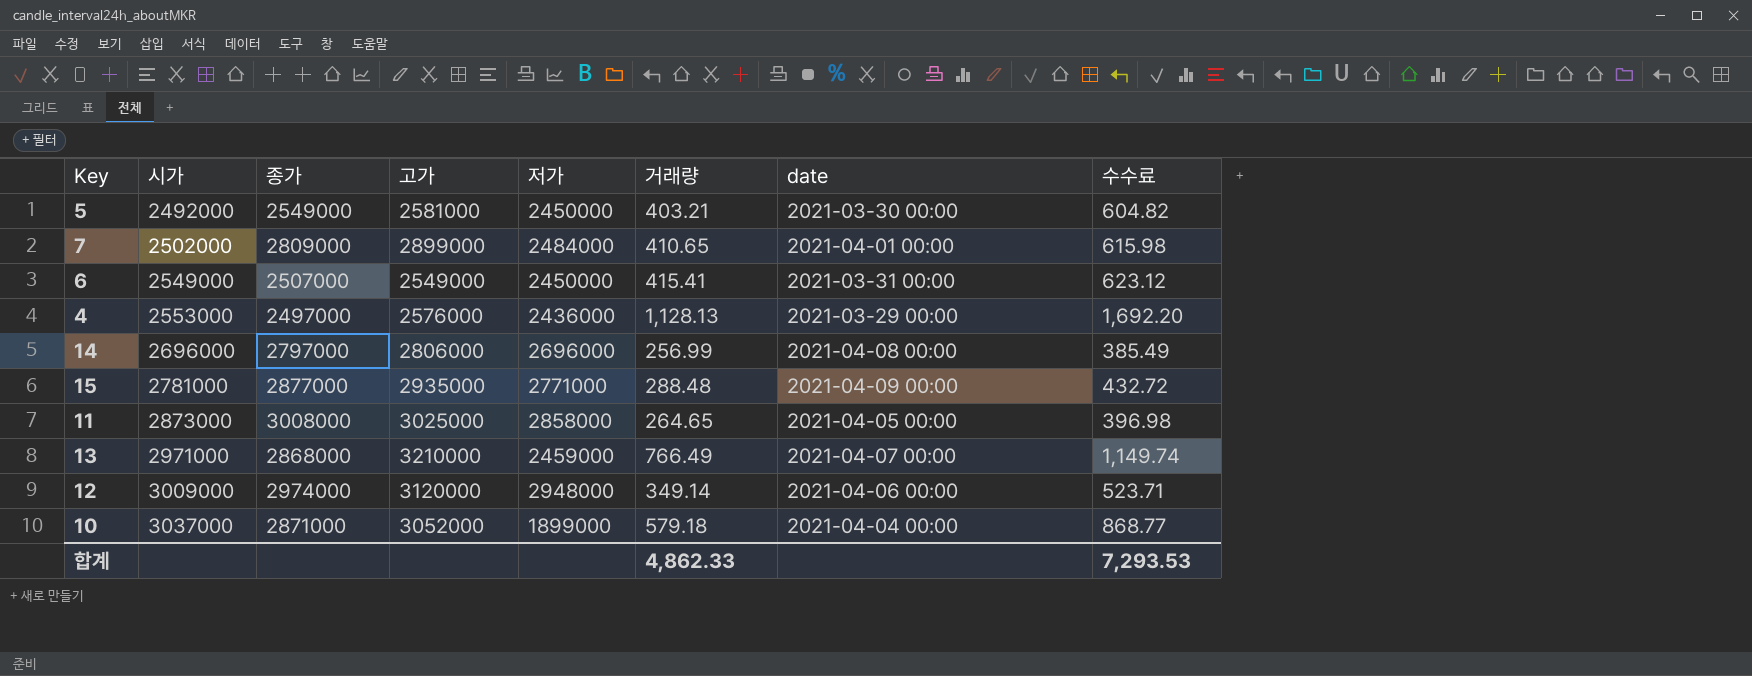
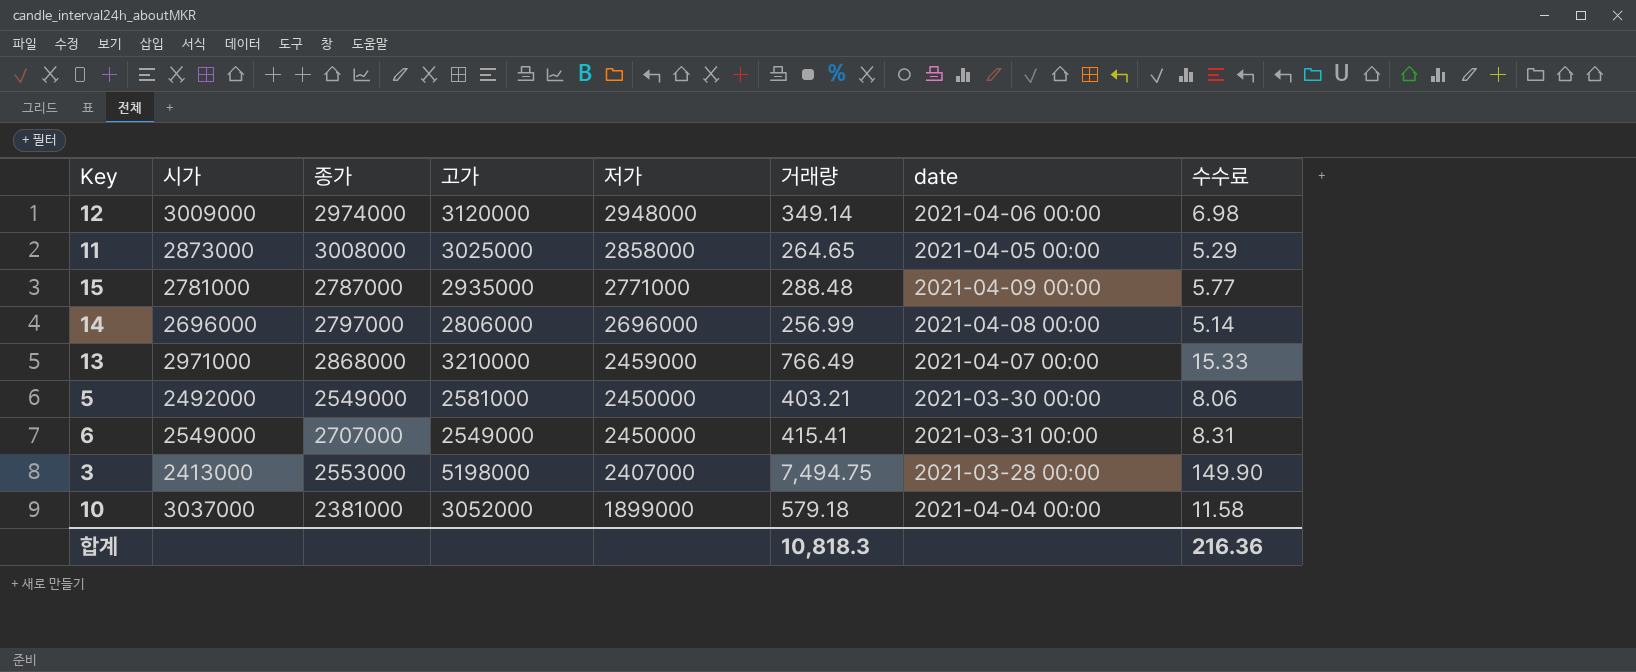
row order: 시가 ascending -> 저가 descending
column 수수료 | formula: [거래량] * 1.5 -> [거래량] * 0.02
row 7: 2502000 | 2809000 | 2899000 | 2484000 | 410.65 | 2021-04-01 00:00 | 615.98 -> none
row 4: 2553000 | 2497000 | 2576000 | 2436000 | 1,128.13 | 2021-03-29 00:00 | 1,692.20 -> none
15 | 종가: 2877000 -> 2787000
6 | 종가: 2507000 -> 2707000
row 3: none -> 2413000 | 2553000 | 5198000 | 2407000 | 7,494.75 | 2021-03-28 00:00 | 149.90
10 | 종가: 2871000 -> 2381000
합계 | 거래량: 4,862.33 -> 10,818.3
합계 | 수수료: 7,293.53 -> 216.36

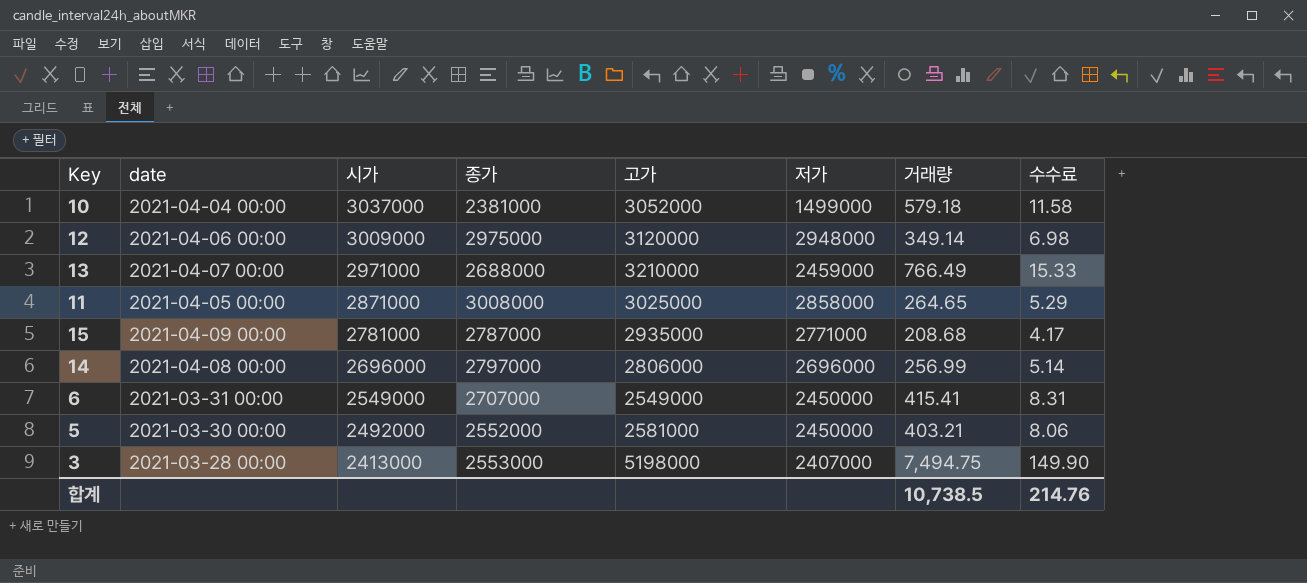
row order: 저가 descending -> 시가 descending
column date | position: 7 -> 2
10 | 저가: 1899000 -> 1499000
12 | 종가: 2974000 -> 2975000
13 | 종가: 2868000 -> 2688000
11 | 시가: 2873000 -> 2871000
15 | 거래량: 288.48 -> 208.68
15 | 수수료: 5.77 -> 4.17
5 | 종가: 2549000 -> 2552000
합계 | 거래량: 10,818.3 -> 10,738.5
합계 | 수수료: 216.36 -> 214.76

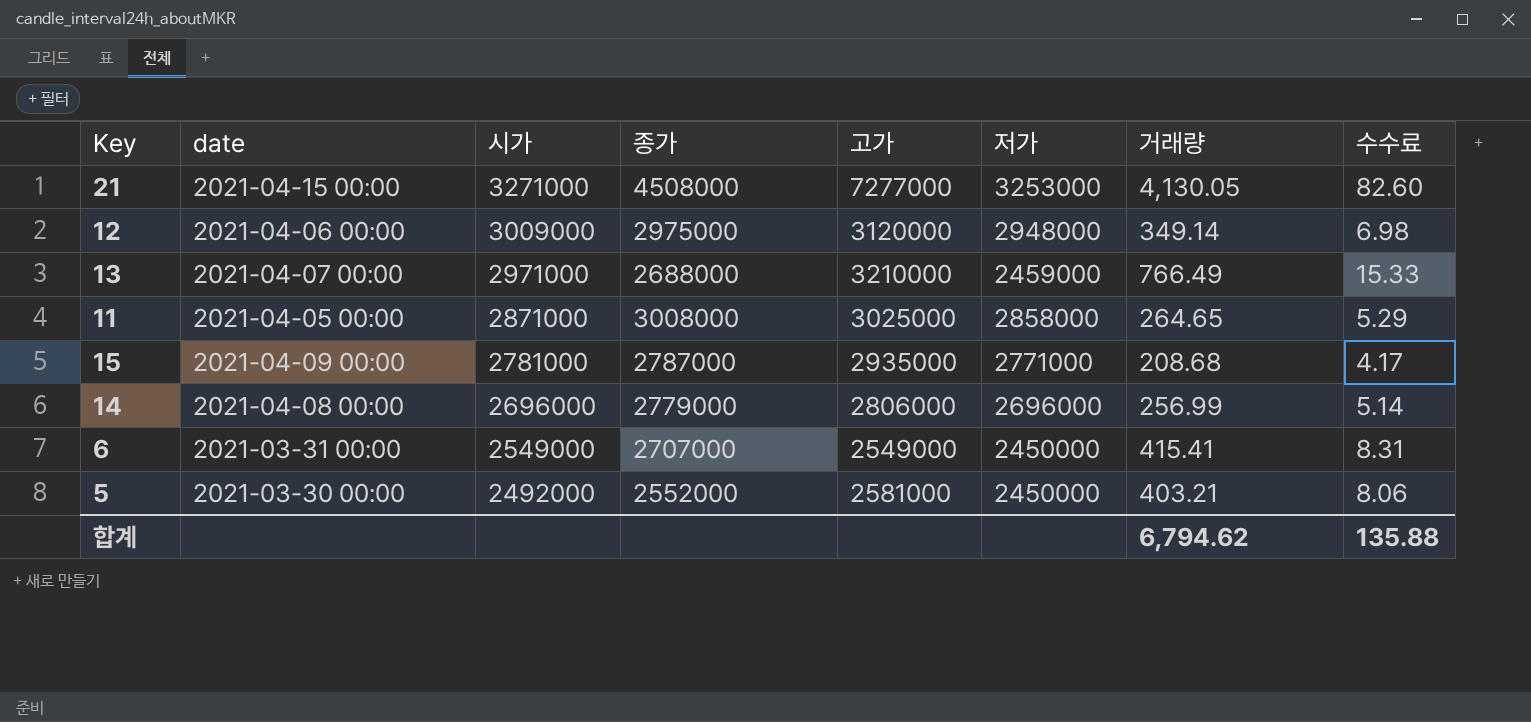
row 10: 2021-04-04 00:00 | 3037000 | 2381000 | 3052000 | 1499000 | 579.18 | 11.58 -> none
row 3: 2021-03-28 00:00 | 2413000 | 2553000 | 5198000 | 2407000 | 7,494.75 | 149.90 -> none
row 21: none -> 2021-04-15 00:00 | 3271000 | 4508000 | 7277000 | 3253000 | 4,130.05 | 82.60
14 | 종가: 2797000 -> 2779000
합계 | 거래량: 10,738.5 -> 6,794.62
합계 | 수수료: 214.76 -> 135.88

